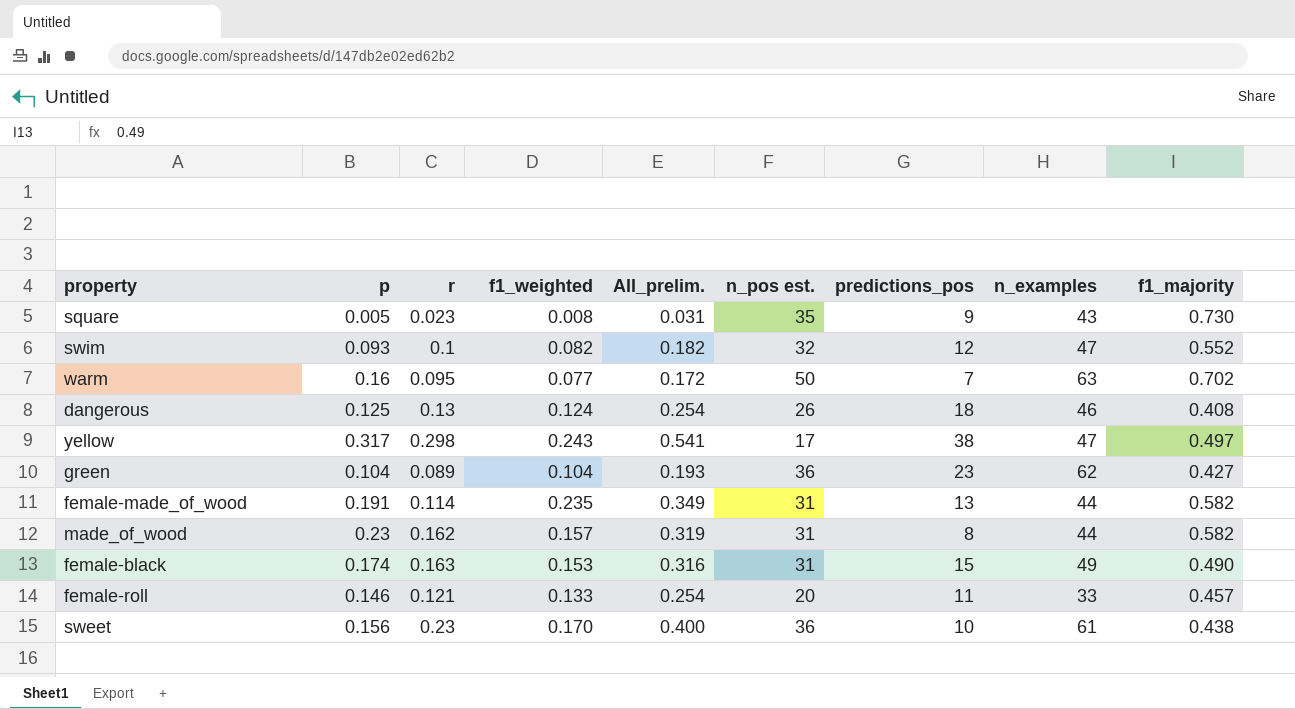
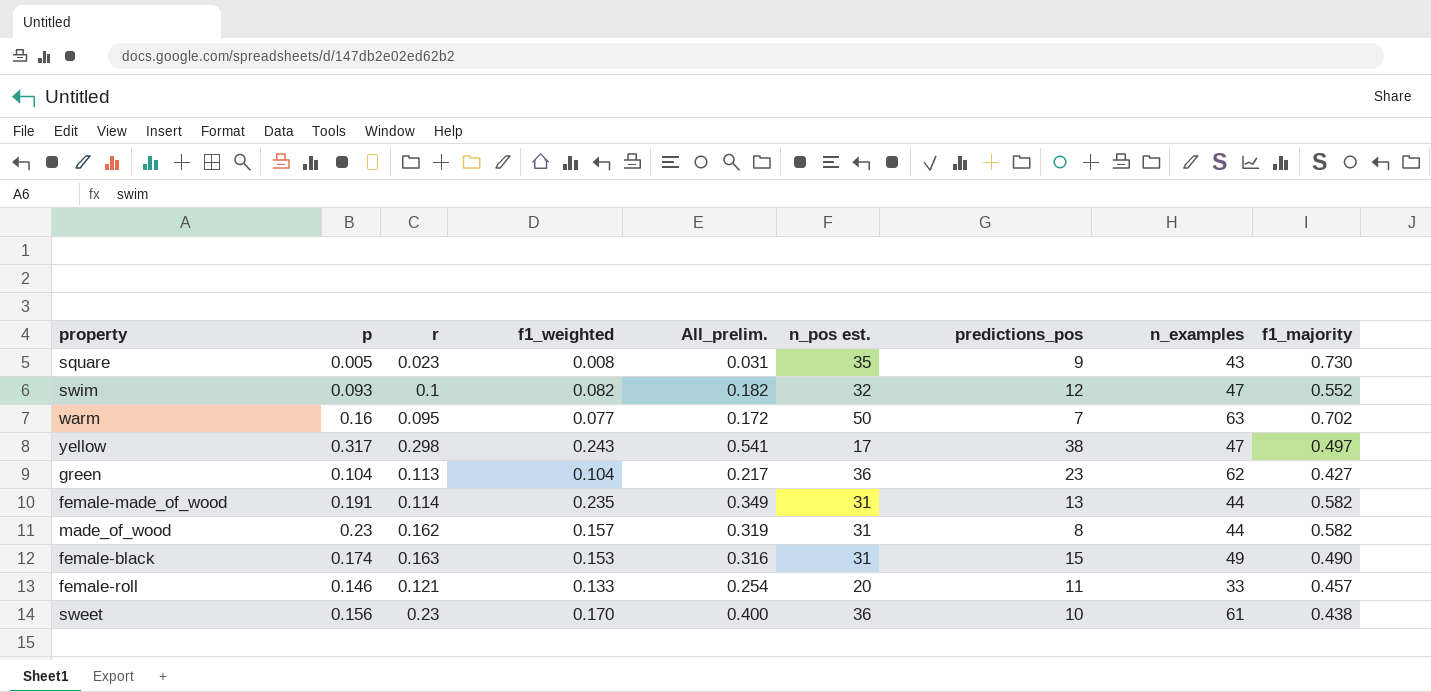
row dangerous: 0.125 | 0.13 | 0.124 | 0.254 | 26 | 18 | 46 | 0.408 -> none
green | r: 0.089 -> 0.113
green | All_prelim.: 0.193 -> 0.217

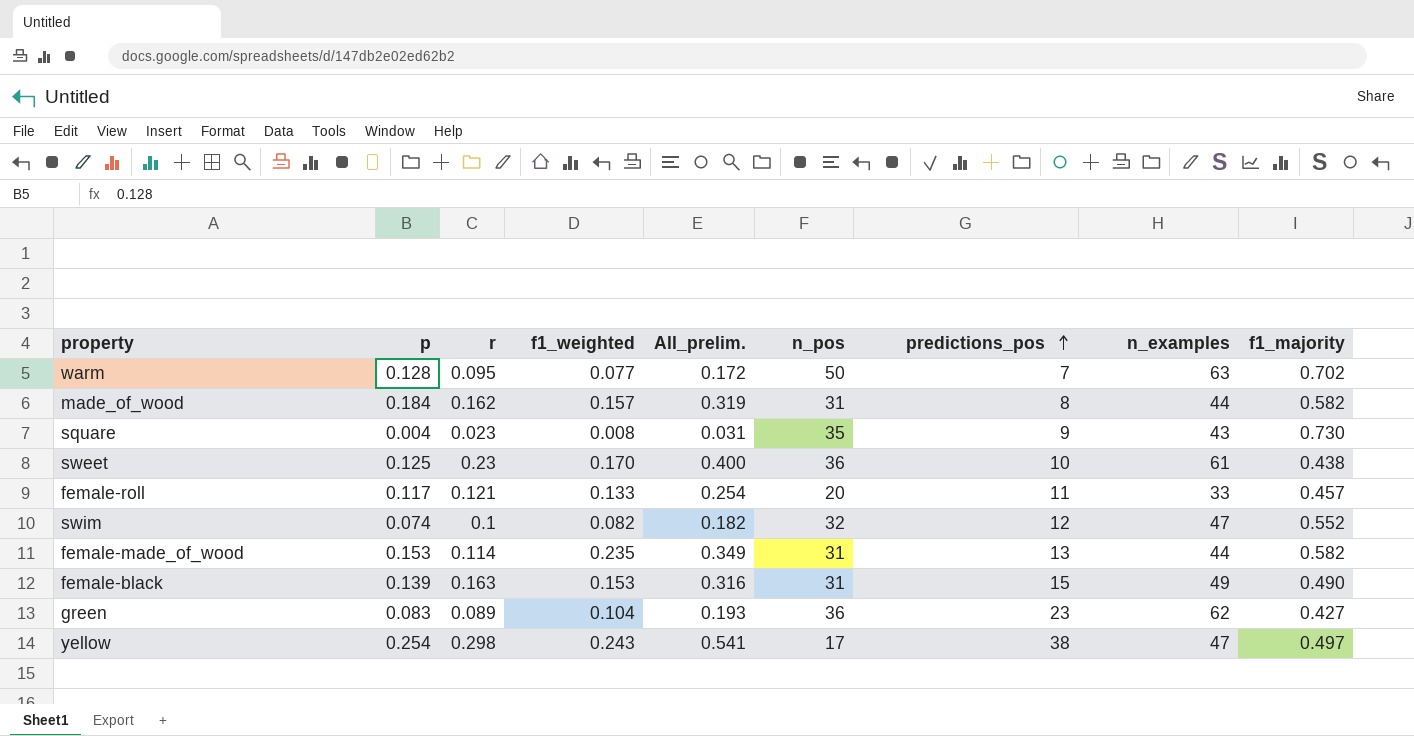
row order: none -> predictions_pos ascending
column name: n_pos est. -> n_pos
warm | p: 0.16 -> 0.128
made_of_wood | p: 0.23 -> 0.184
square | p: 0.005 -> 0.004
sweet | p: 0.156 -> 0.125
female-roll | p: 0.146 -> 0.117
swim | p: 0.093 -> 0.074
female-made_of_wood | p: 0.191 -> 0.153
female-black | p: 0.174 -> 0.139
green | p: 0.104 -> 0.083
green | r: 0.113 -> 0.089
green | All_prelim.: 0.217 -> 0.193
yellow | p: 0.317 -> 0.254

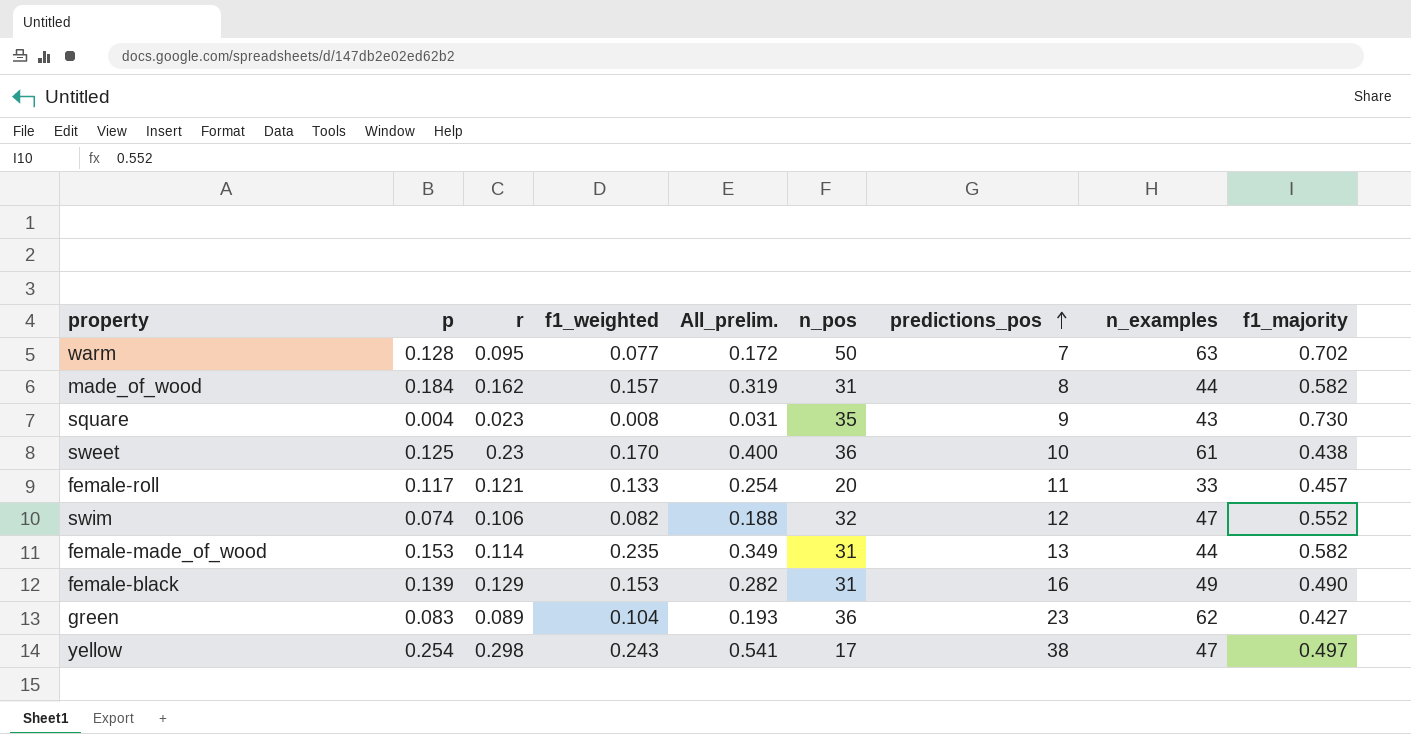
swim | r: 0.1 -> 0.106
swim | All_prelim.: 0.182 -> 0.188
female-black | r: 0.163 -> 0.129
female-black | All_prelim.: 0.316 -> 0.282
female-black | predictions_pos: 15 -> 16

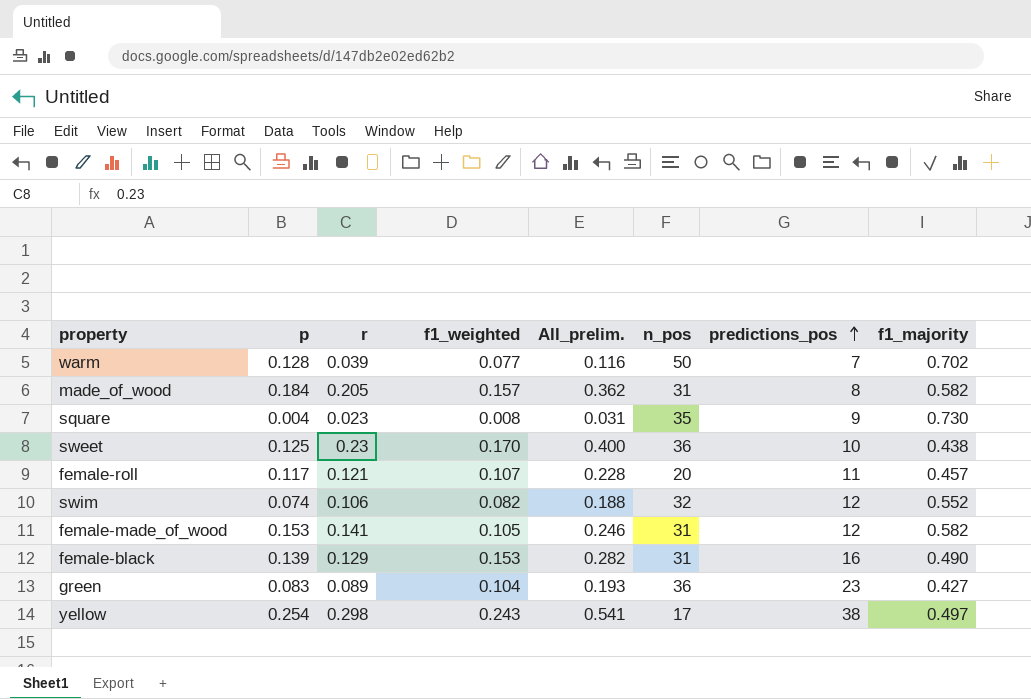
column n_examples | position: 8 -> none
warm | r: 0.095 -> 0.039
warm | All_prelim.: 0.172 -> 0.116
made_of_wood | r: 0.162 -> 0.205
made_of_wood | All_prelim.: 0.319 -> 0.362
female-roll | f1_weighted: 0.133 -> 0.107
female-roll | All_prelim.: 0.254 -> 0.228
female-made_of_wood | r: 0.114 -> 0.141
female-made_of_wood | f1_weighted: 0.235 -> 0.105
female-made_of_wood | All_prelim.: 0.349 -> 0.246
female-made_of_wood | predictions_pos: 13 -> 12

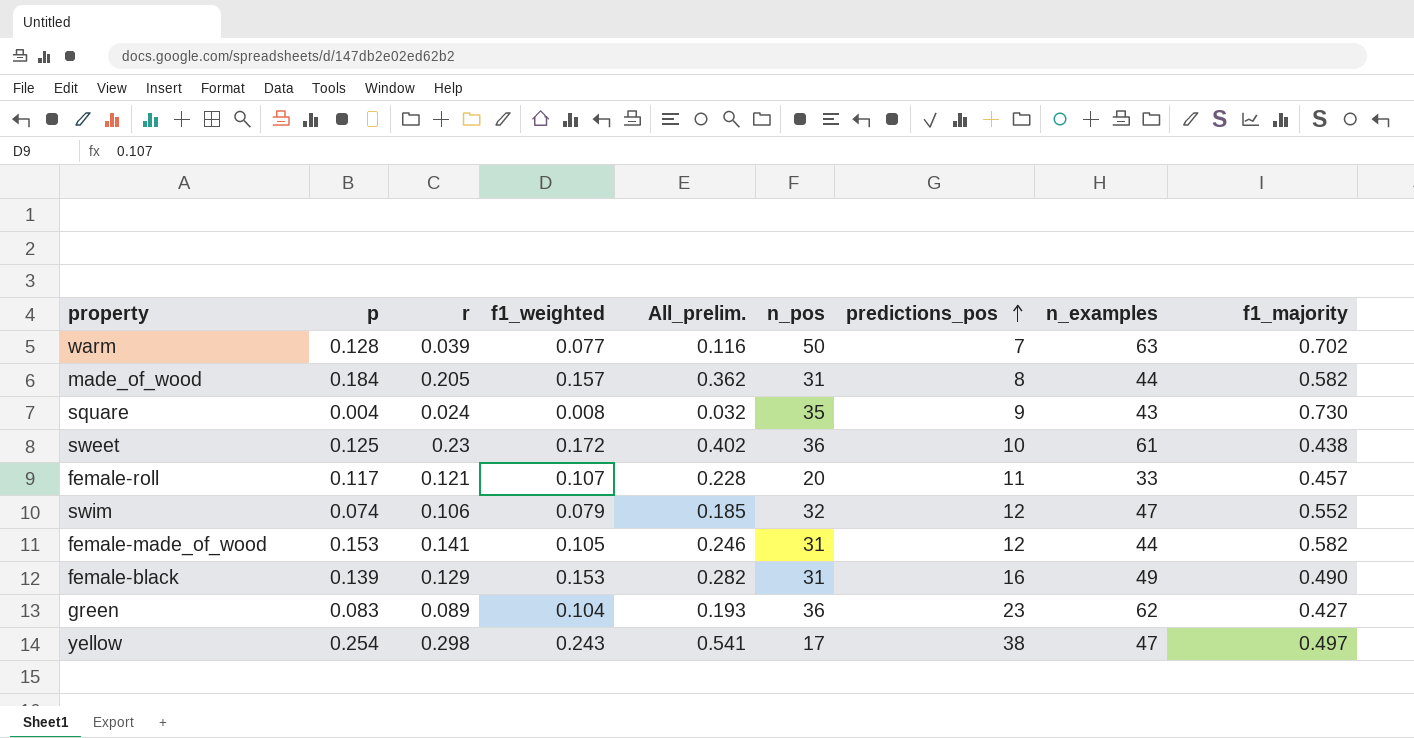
column n_examples | position: none -> 8
square | r: 0.023 -> 0.024
square | All_prelim.: 0.031 -> 0.032
sweet | f1_weighted: 0.170 -> 0.172
sweet | All_prelim.: 0.400 -> 0.402
swim | f1_weighted: 0.082 -> 0.079
swim | All_prelim.: 0.188 -> 0.185

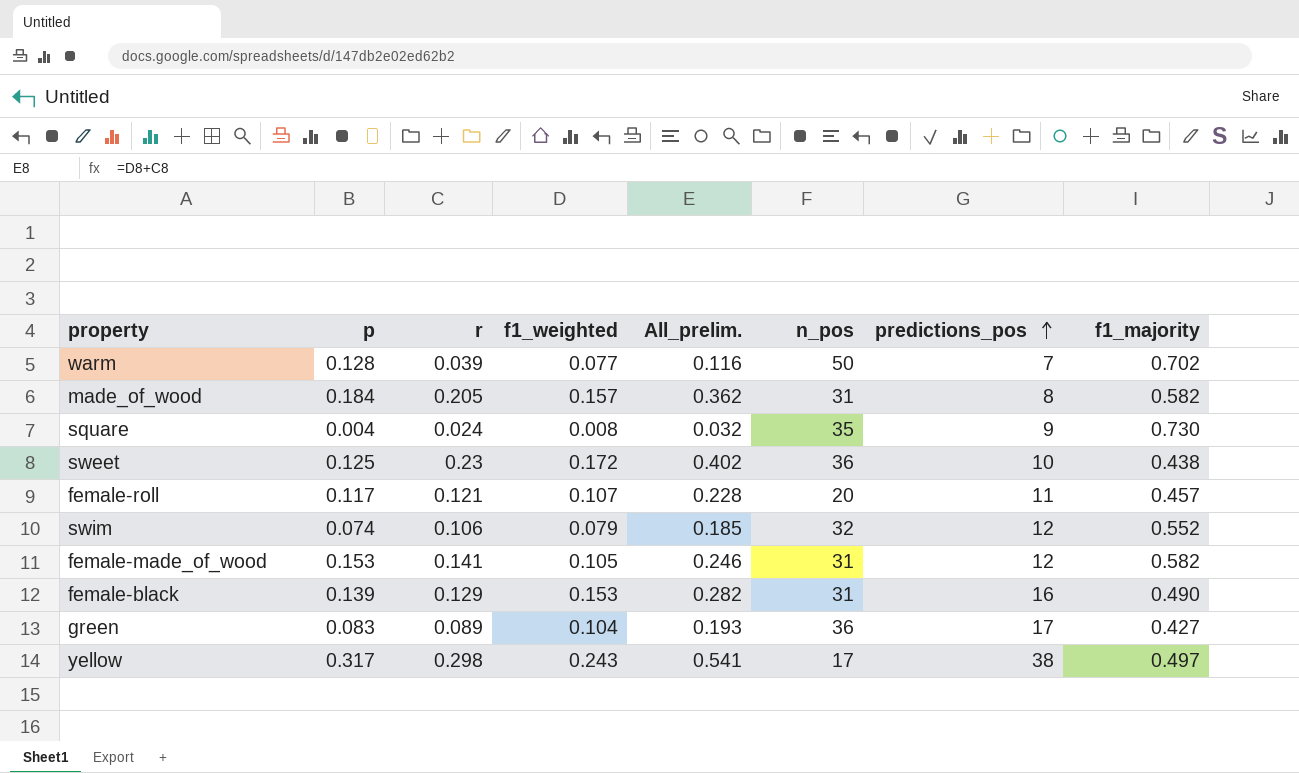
column n_examples | position: 8 -> none
green | predictions_pos: 23 -> 17
yellow | p: 0.254 -> 0.317

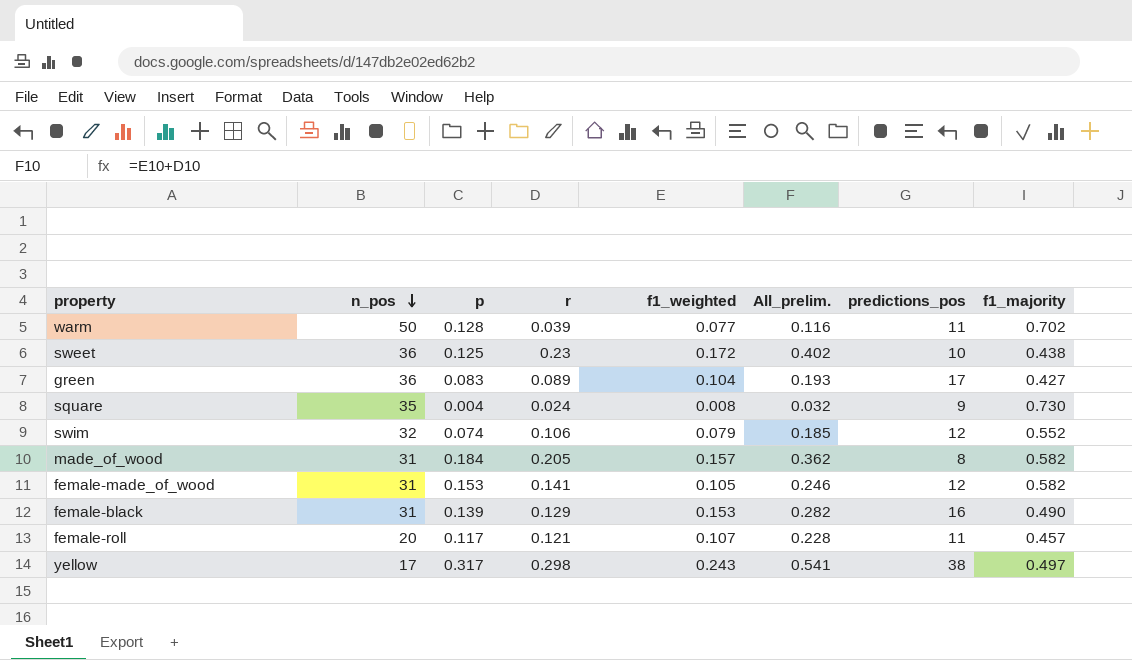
row order: predictions_pos ascending -> n_pos descending
column n_pos | position: 6 -> 2
warm | predictions_pos: 7 -> 11

